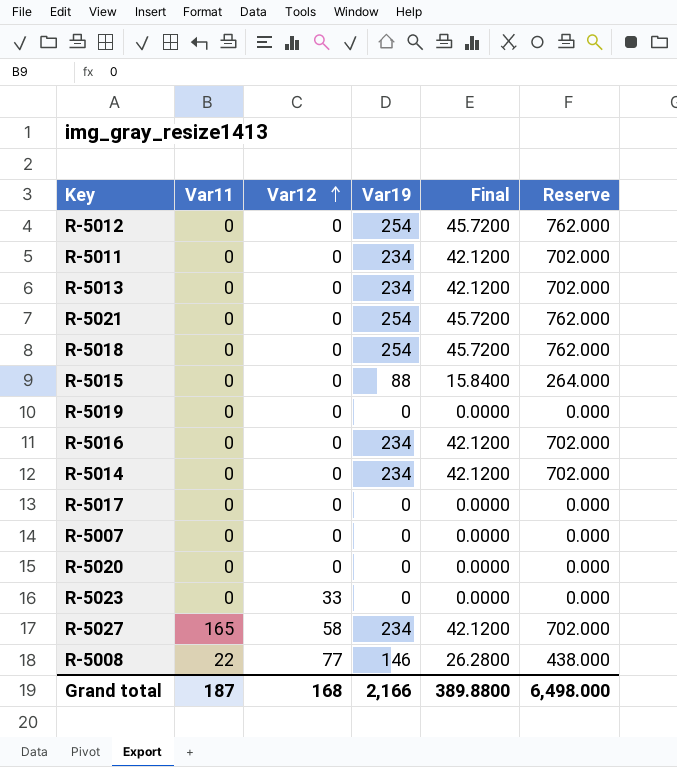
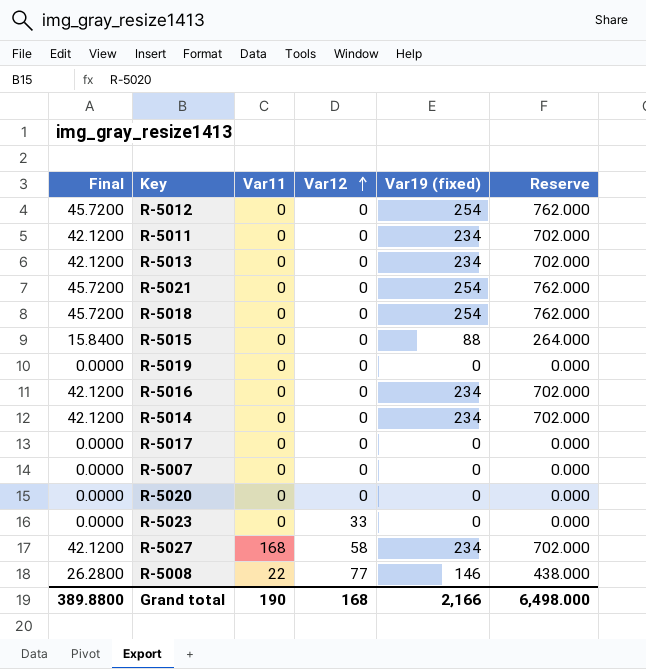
column Final | position: 5 -> 1
column name: Var19 -> Var19 (fixed)
R-5027 | Var11: 165 -> 168
Grand total | Var11: 187 -> 190

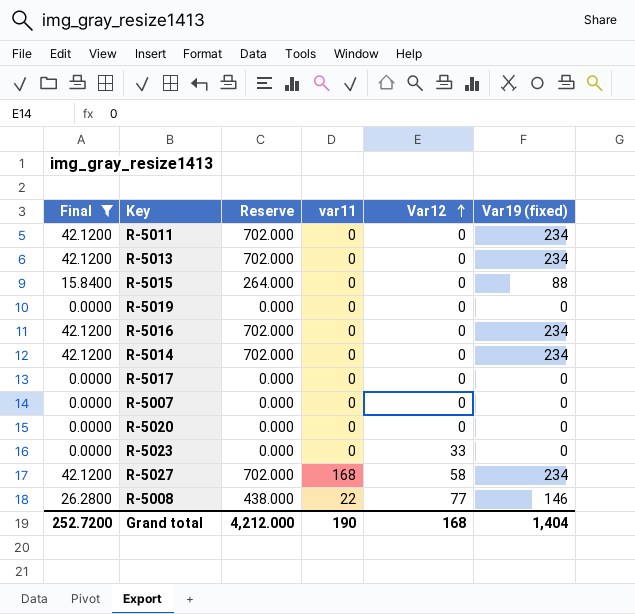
filter: none -> Final != 45.7200
column Reserve | position: 6 -> 3
column name: Var11 -> var11
Grand total | Final: 389.8800 -> 252.7200
Grand total | Reserve: 6,498.000 -> 4,212.000
Grand total | Var19 (fixed): 2,166 -> 1,404

